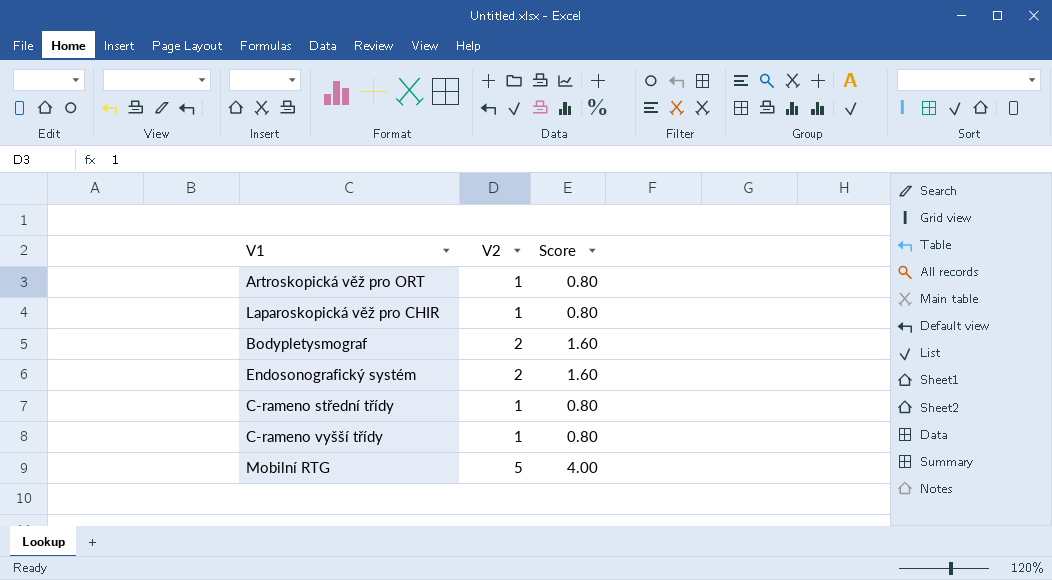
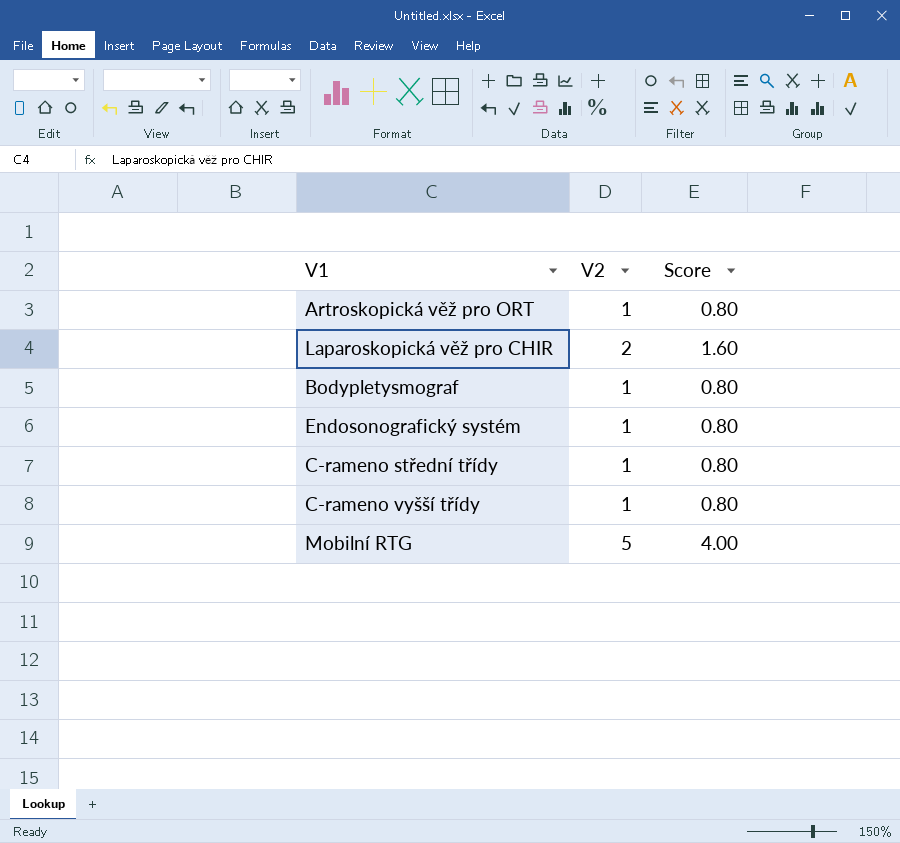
Laparoskopická věž pro CHIR | V2: 1 -> 2
Laparoskopická věž pro CHIR | Score: 0.80 -> 1.60
Bodypletysmograf | V2: 2 -> 1
Bodypletysmograf | Score: 1.60 -> 0.80
Endosonografický systém | V2: 2 -> 1
Endosonografický systém | Score: 1.60 -> 0.80

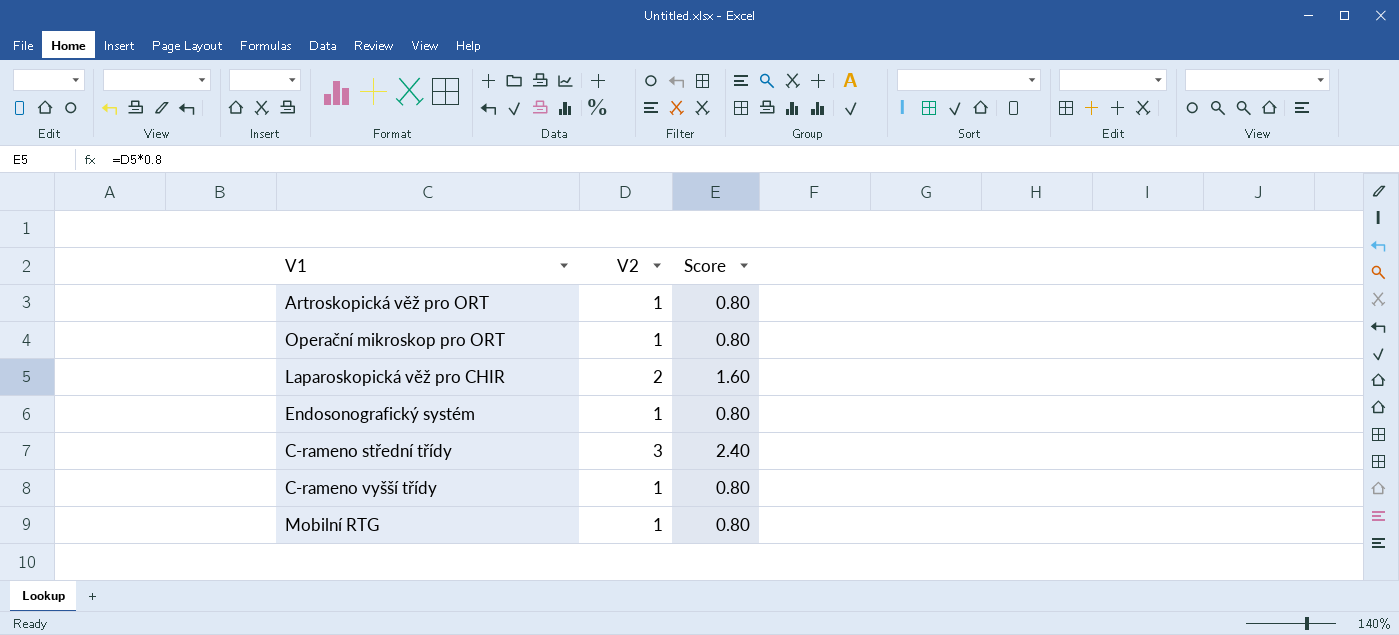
row Bodypletysmograf: 1 | 0.80 -> none
row Operační mikroskop pro ORT: none -> 1 | 0.80
C-rameno střední třídy | V2: 1 -> 3
C-rameno střední třídy | Score: 0.80 -> 2.40
Mobilní RTG | V2: 5 -> 1
Mobilní RTG | Score: 4.00 -> 0.80

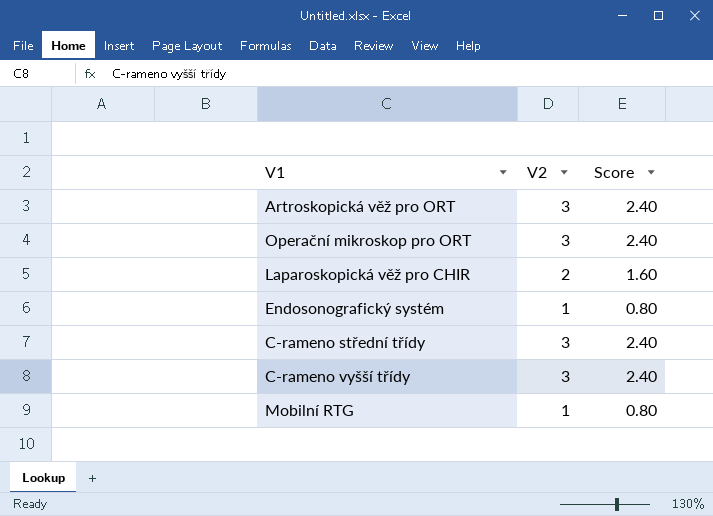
Artroskopická věž pro ORT | V2: 1 -> 3
Artroskopická věž pro ORT | Score: 0.80 -> 2.40
Operační mikroskop pro ORT | V2: 1 -> 3
Operační mikroskop pro ORT | Score: 0.80 -> 2.40
C-rameno vyšší třídy | V2: 1 -> 3
C-rameno vyšší třídy | Score: 0.80 -> 2.40

